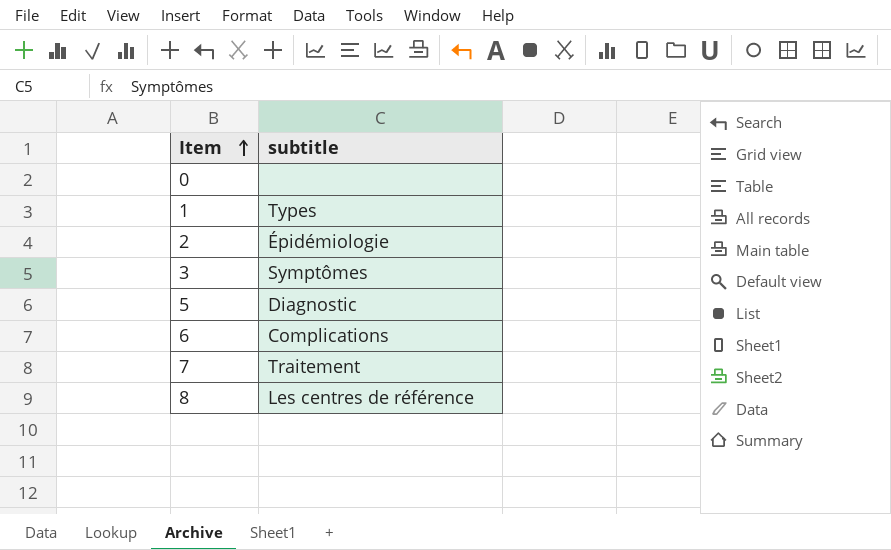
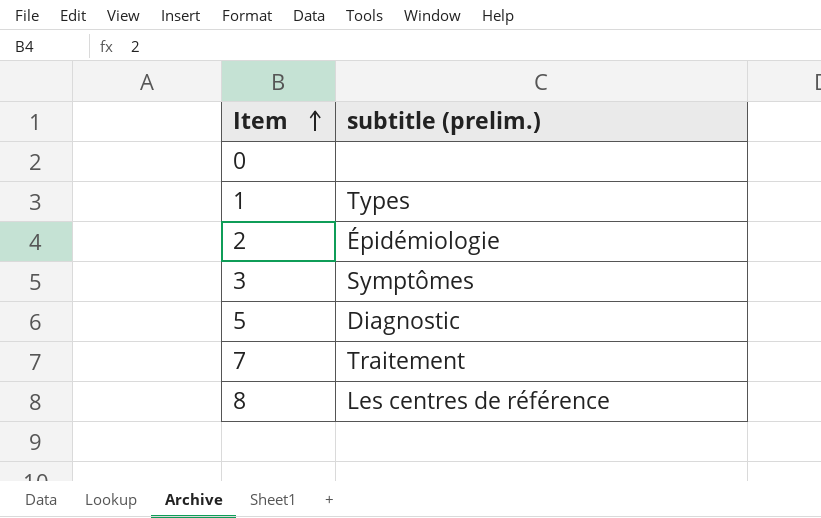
column name: subtitle -> subtitle (prelim.)
row 6: Complications -> none

